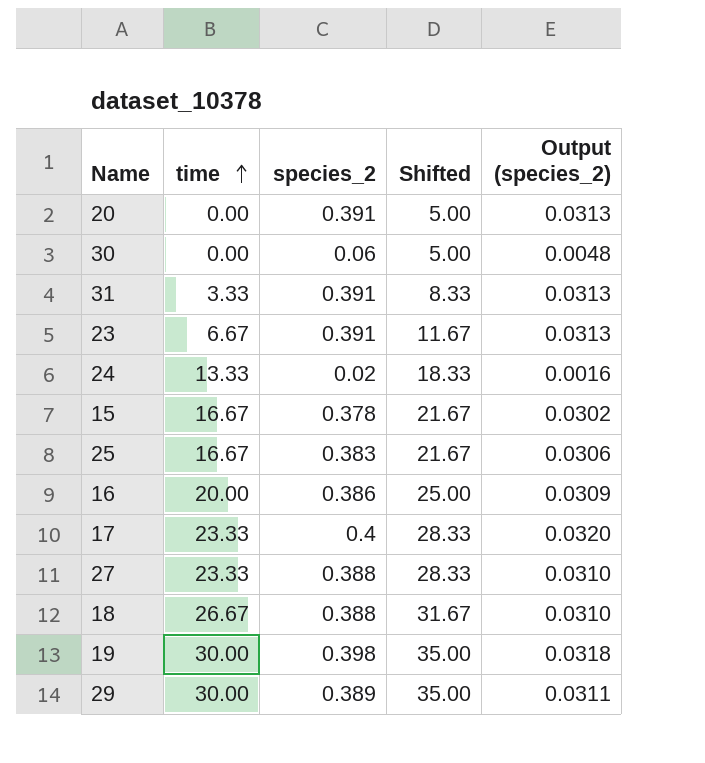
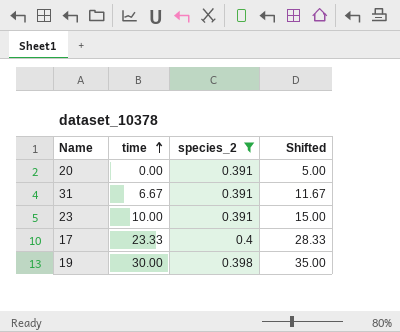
filter: none -> species_2 >= 0.391
column Output (species_2) | formula: [species_2] * 0.08 -> none
31 | time: 3.33 -> 6.67
31 | Shifted: 8.33 -> 11.67
23 | time: 6.67 -> 10.00
23 | Shifted: 11.67 -> 15.00

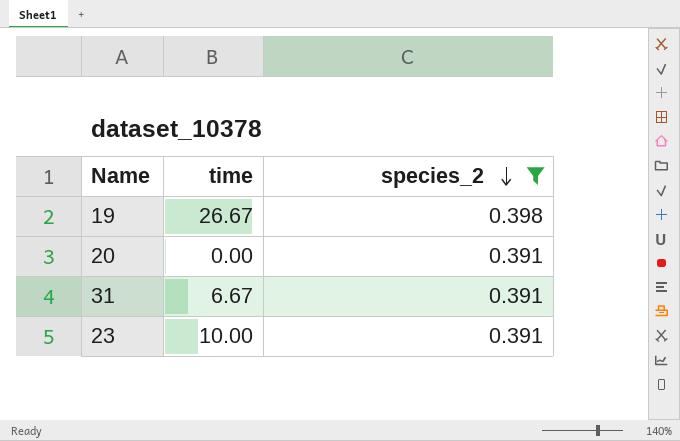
row order: time ascending -> species_2 descending
column Shifted | formula: [time] + 5 -> none
row 17: 23.33 | 0.4 | 28.33 -> none
19 | time: 30.00 -> 26.67

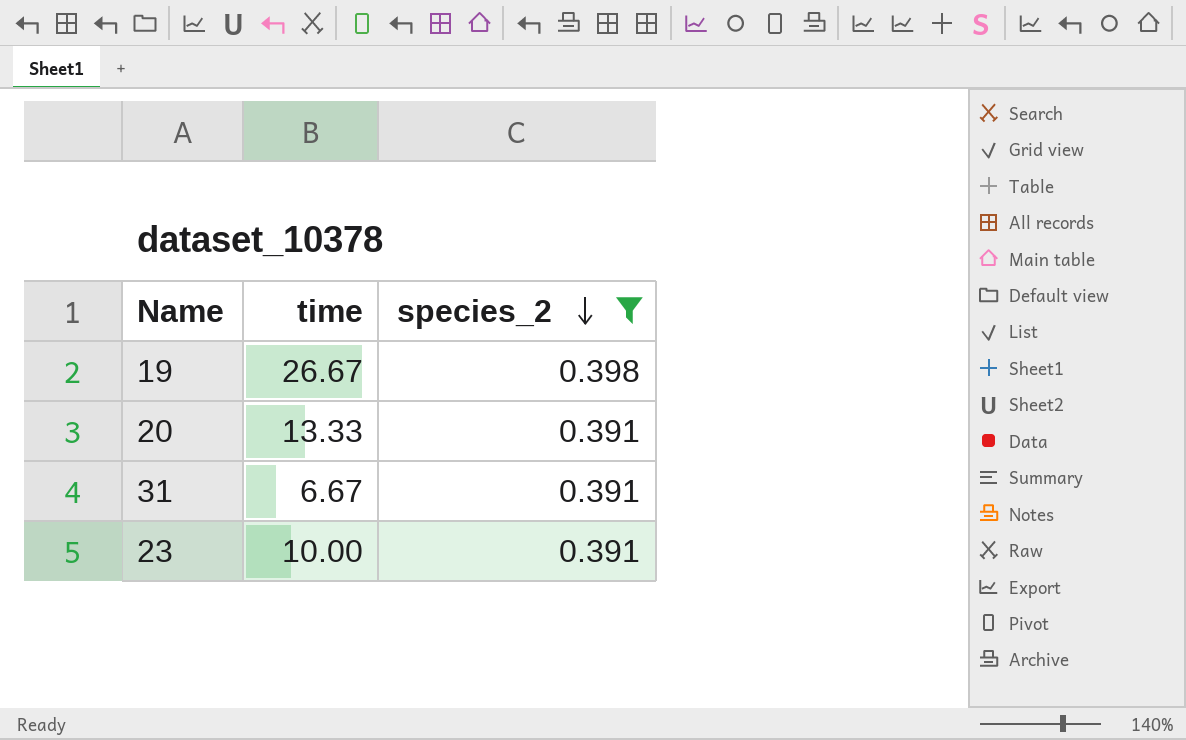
20 | time: 0.00 -> 13.33

